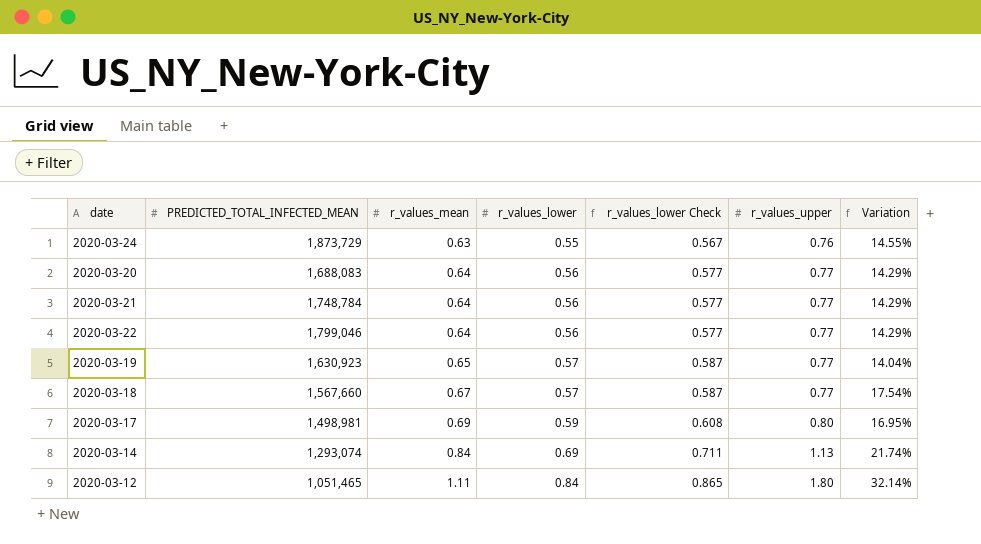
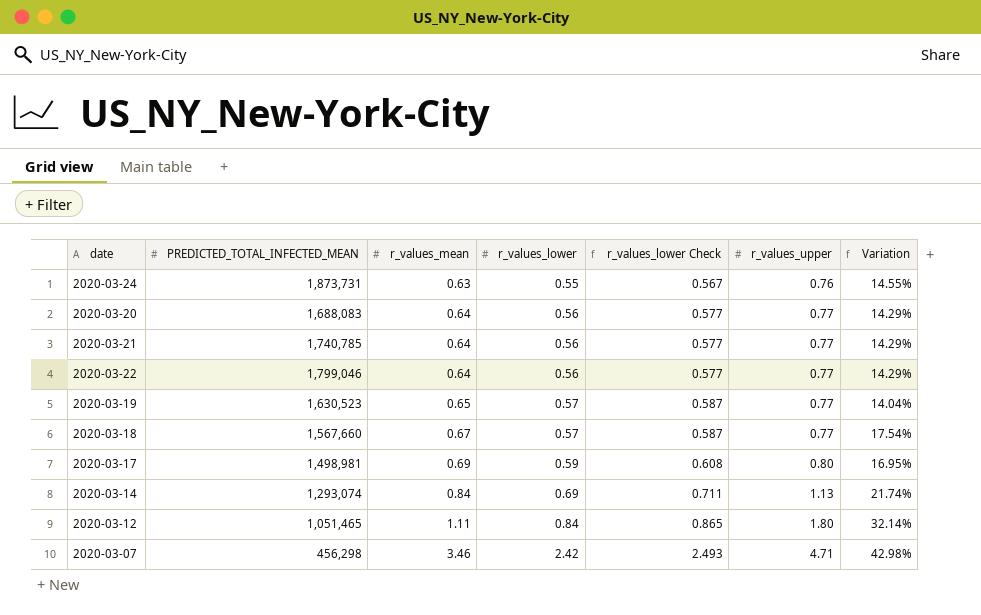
2020-03-24 | PREDICTED_TOTAL_INFECTED_MEAN: 1,873,729 -> 1,873,731
2020-03-21 | PREDICTED_TOTAL_INFECTED_MEAN: 1,748,784 -> 1,740,785
2020-03-19 | PREDICTED_TOTAL_INFECTED_MEAN: 1,630,923 -> 1,630,523
row 2020-03-07: none -> 456,298 | 3.46 | 2.42 | 2.493 | 4.71 | 42.98%

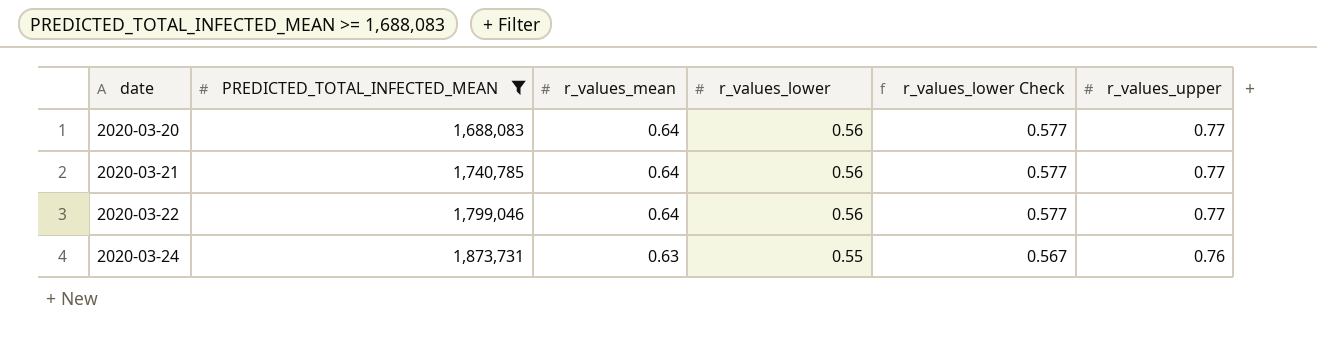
filter: none -> PREDICTED_TOTAL_INFECTED_MEAN >= 1,688,083
row order: r_values_mean ascending -> date ascending
column Variation | formula: ([r_values_mean] - [r_values_lower]) / [r_values_lower] -> none

